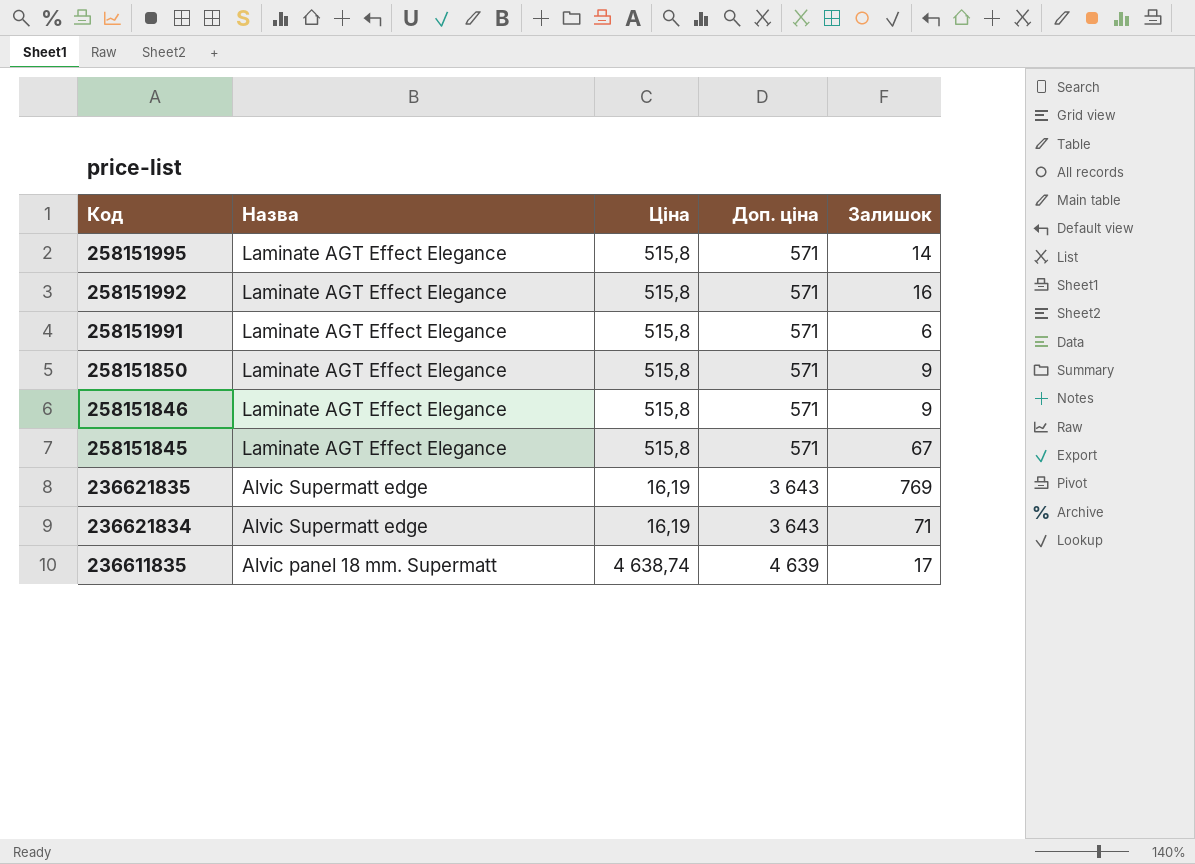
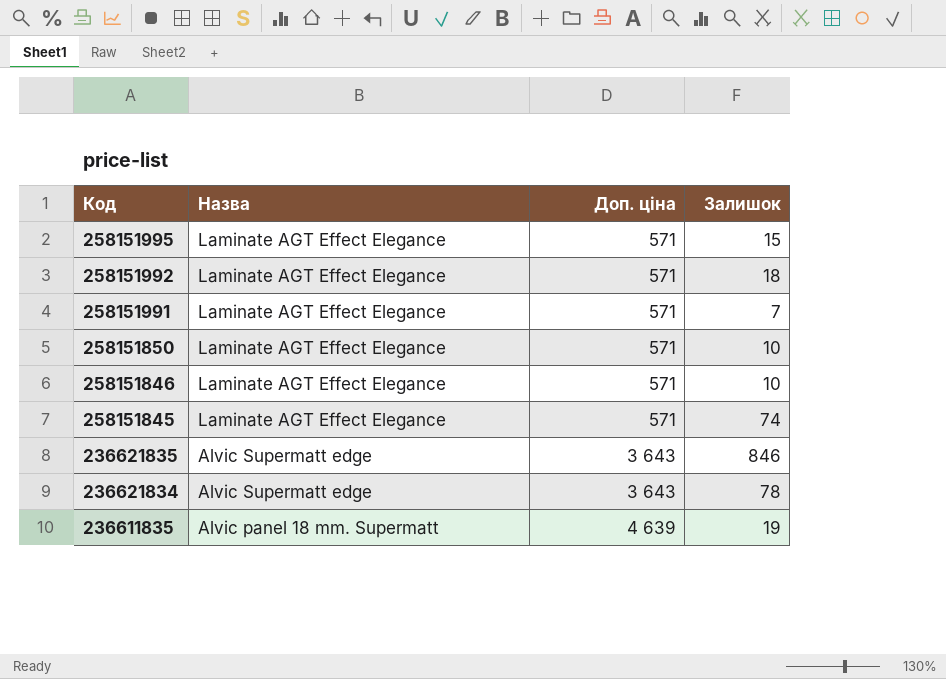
column Ціна | position: 3 -> none
258151995 | Залишок: 14 -> 15
258151992 | Залишок: 16 -> 18
258151991 | Залишок: 6 -> 7
258151850 | Залишок: 9 -> 10
258151846 | Залишок: 9 -> 10
258151845 | Залишок: 67 -> 74
236621835 | Залишок: 769 -> 846
236621834 | Залишок: 71 -> 78
236611835 | Залишок: 17 -> 19

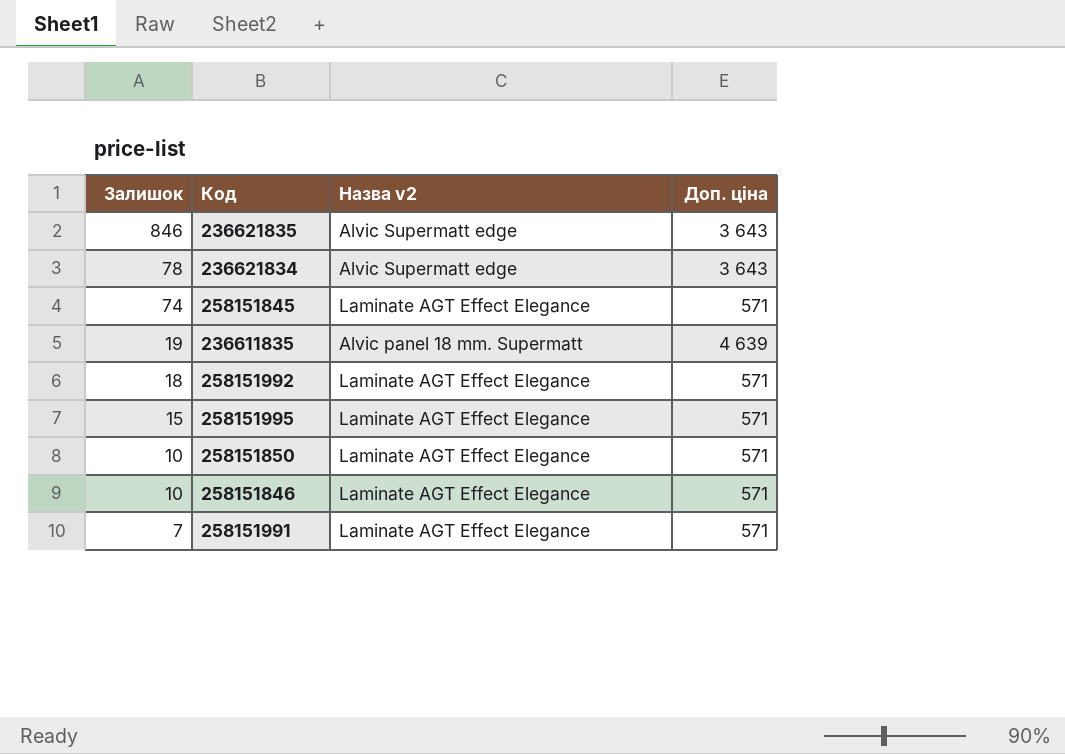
row order: Код descending -> Залишок descending
column Залишок | position: 4 -> 1
column name: Назва -> Назва v2

